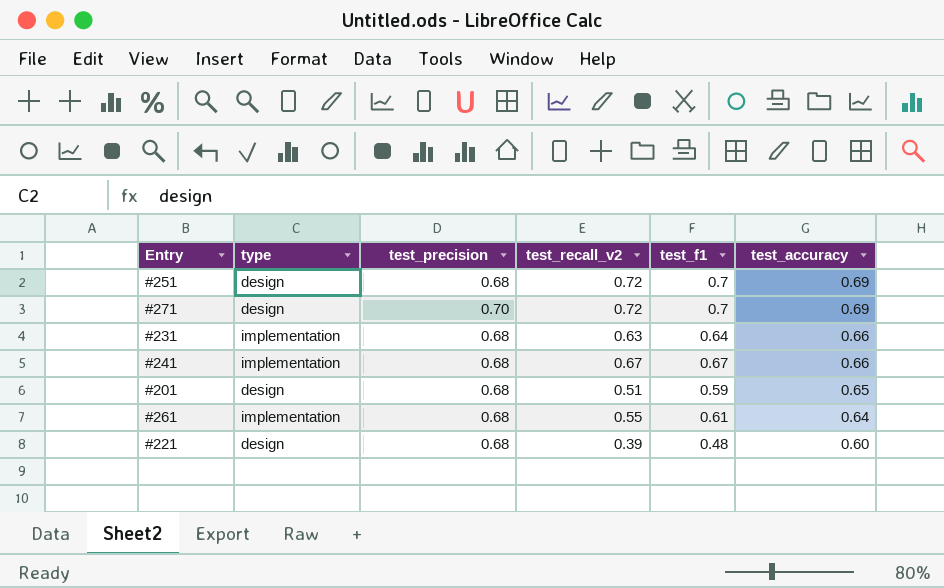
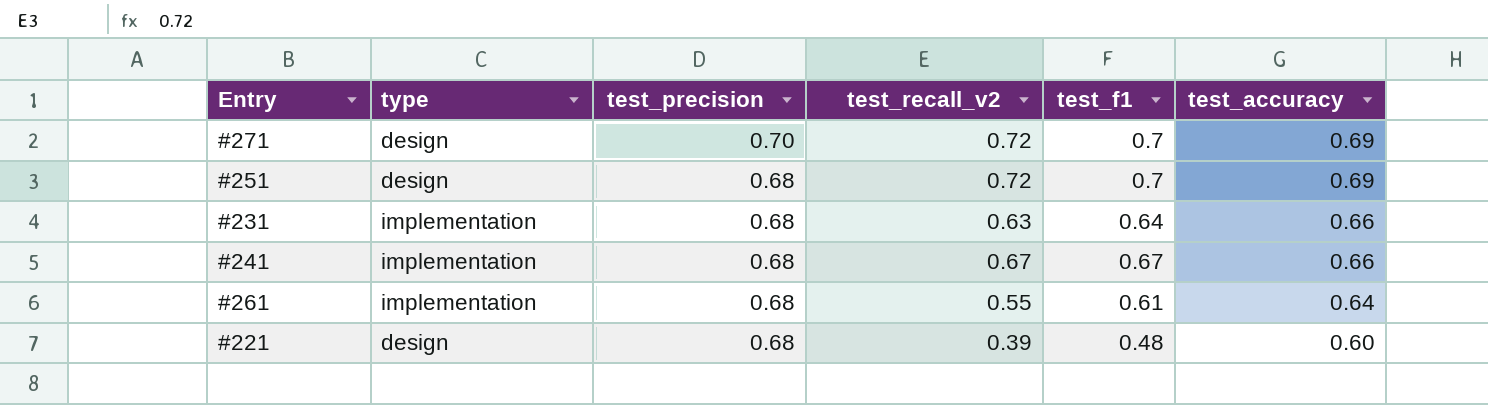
row order: test_accuracy descending -> test_precision descending
row #201: design | 0.68 | 0.51 | 0.59 | 0.65 -> none

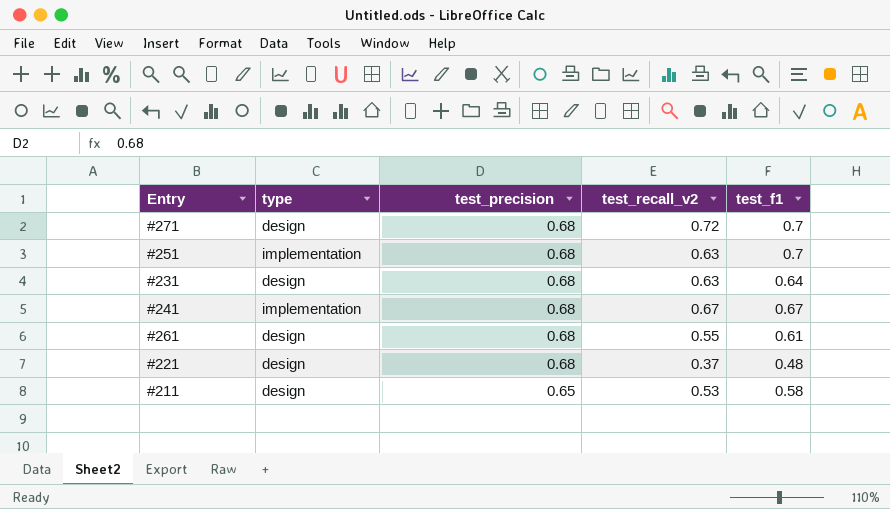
column test_accuracy | position: 6 -> none
#271 | test_precision: 0.70 -> 0.68
#251 | type: design -> implementation
#251 | test_recall_v2: 0.72 -> 0.63
#231 | type: implementation -> design
#261 | type: implementation -> design
#221 | test_recall_v2: 0.39 -> 0.37
row #211: none -> design | 0.65 | 0.53 | 0.58

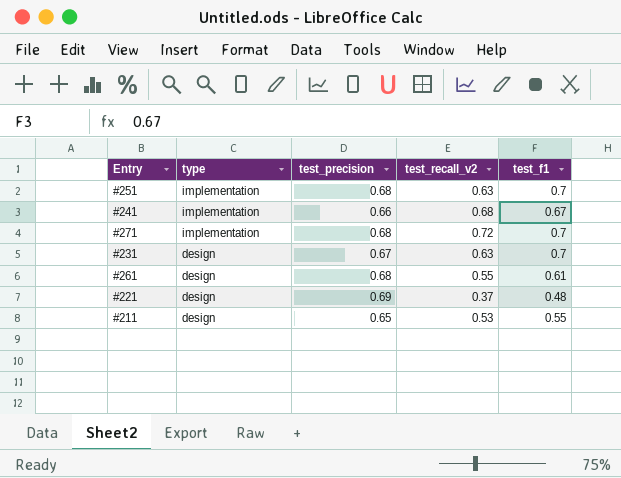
row order: test_precision descending -> type descending
#241 | test_precision: 0.68 -> 0.66
#241 | test_recall_v2: 0.67 -> 0.68
#271 | type: design -> implementation
#231 | test_precision: 0.68 -> 0.67
#231 | test_f1: 0.64 -> 0.7
#221 | test_precision: 0.68 -> 0.69
#211 | test_f1: 0.58 -> 0.55

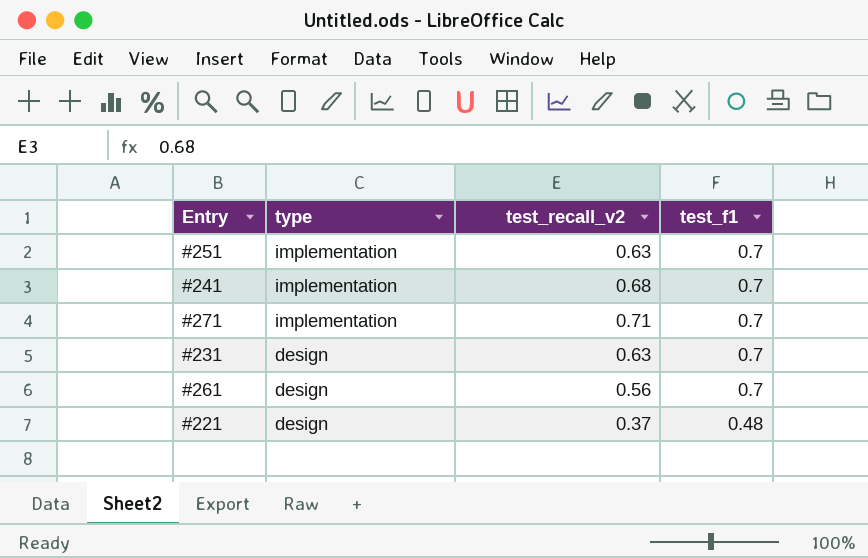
column test_precision | position: 3 -> none
row #211: design | 0.65 | 0.53 | 0.55 -> none
#241 | test_f1: 0.67 -> 0.7
#271 | test_recall_v2: 0.72 -> 0.71
#261 | test_recall_v2: 0.55 -> 0.56
#261 | test_f1: 0.61 -> 0.7

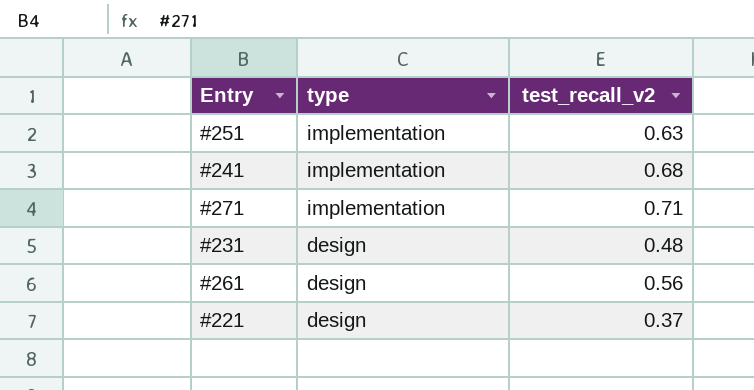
column test_f1 | position: 4 -> none
#231 | test_recall_v2: 0.63 -> 0.48

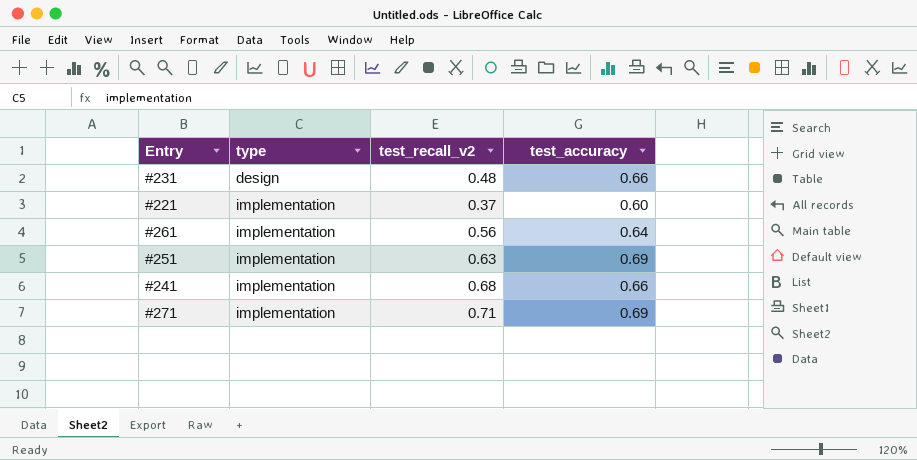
row order: type descending -> type ascending
column test_accuracy | position: none -> 4
#221 | type: design -> implementation
#261 | type: design -> implementation

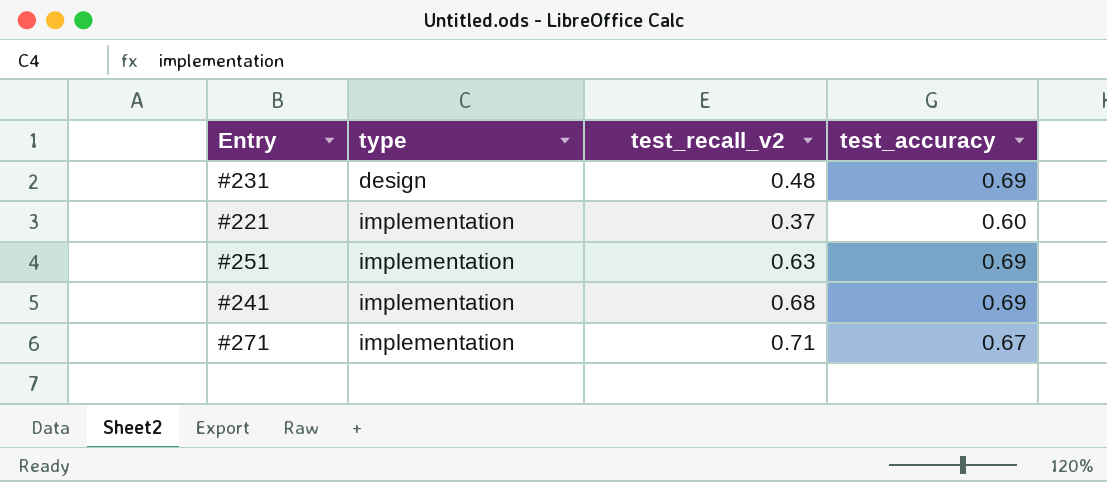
row #261: implementation | 0.56 | 0.64 -> none
#231 | test_accuracy: 0.66 -> 0.69
#241 | test_accuracy: 0.66 -> 0.69
#271 | test_accuracy: 0.69 -> 0.67

